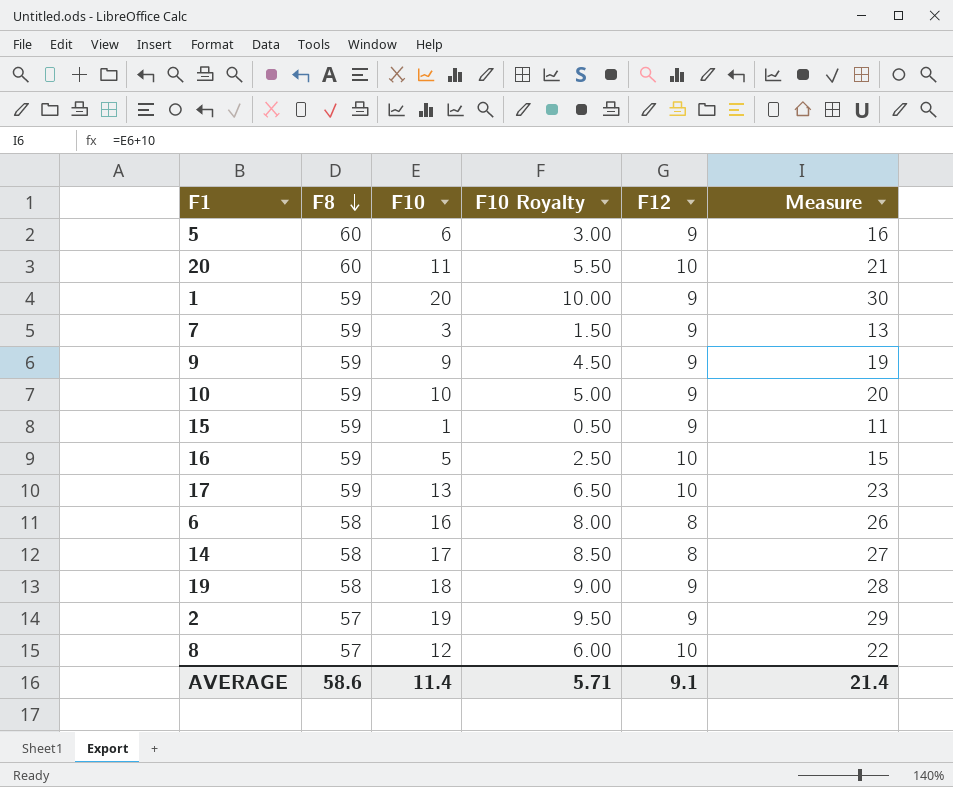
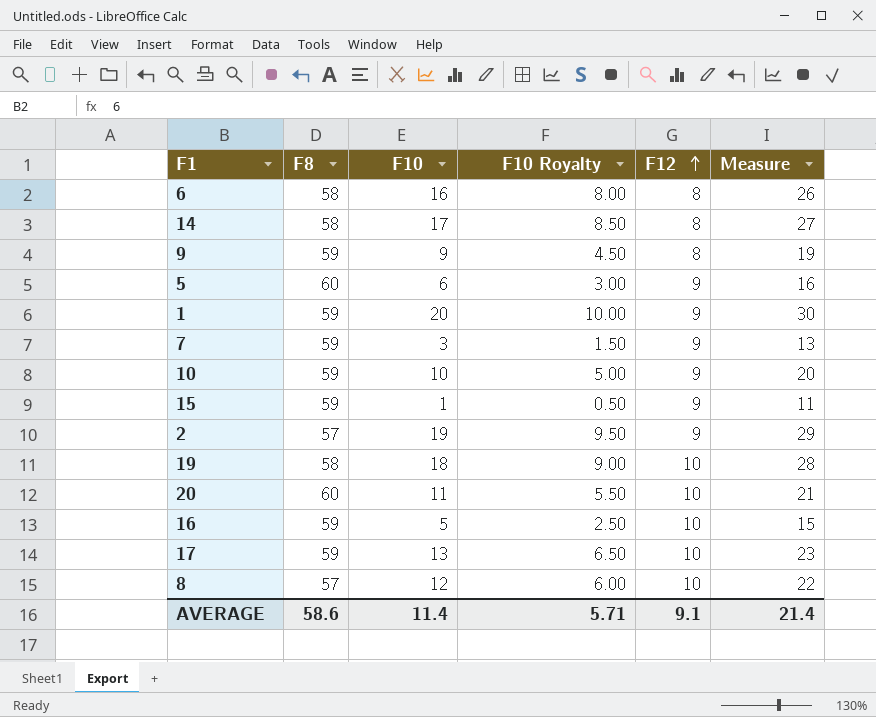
row order: F8 descending -> F12 ascending
9 | F12: 9 -> 8
19 | F12: 9 -> 10

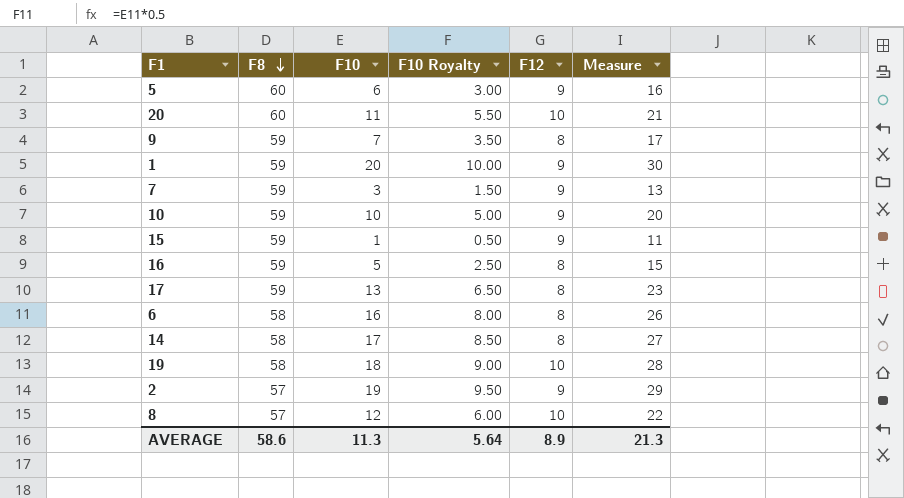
row order: F12 ascending -> F8 descending
9 | F10: 9 -> 7
9 | F10 Royalty: 4.50 -> 3.50
9 | Measure: 19 -> 17
16 | F12: 10 -> 8
17 | F12: 10 -> 8
AVERAGE | F10: 11.4 -> 11.3
AVERAGE | F10 Royalty: 5.71 -> 5.64
AVERAGE | F12: 9.1 -> 8.9
AVERAGE | Measure: 21.4 -> 21.3

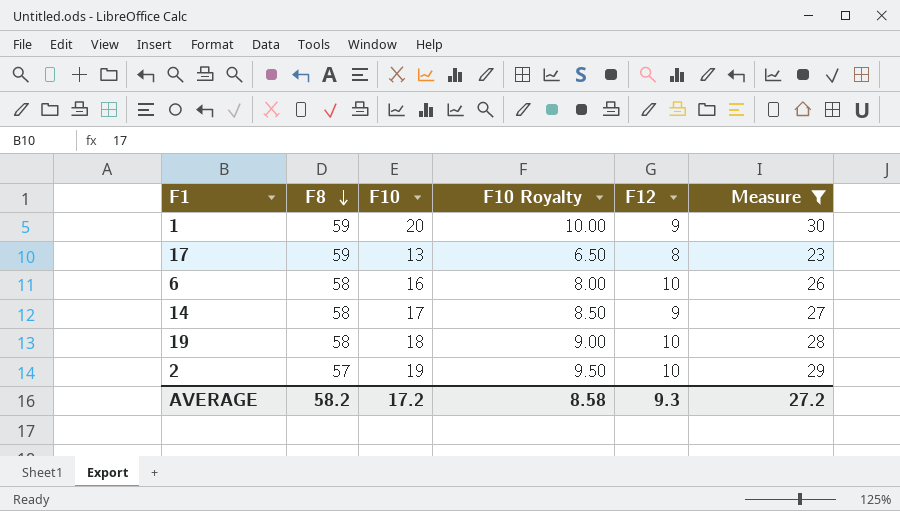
filter: none -> Measure >= 23
6 | F12: 8 -> 10
14 | F12: 8 -> 9
2 | F12: 9 -> 10
AVERAGE | F8: 58.6 -> 58.2
AVERAGE | F10: 11.3 -> 17.2
AVERAGE | F10 Royalty: 5.64 -> 8.58
AVERAGE | F12: 8.9 -> 9.3
AVERAGE | Measure: 21.3 -> 27.2

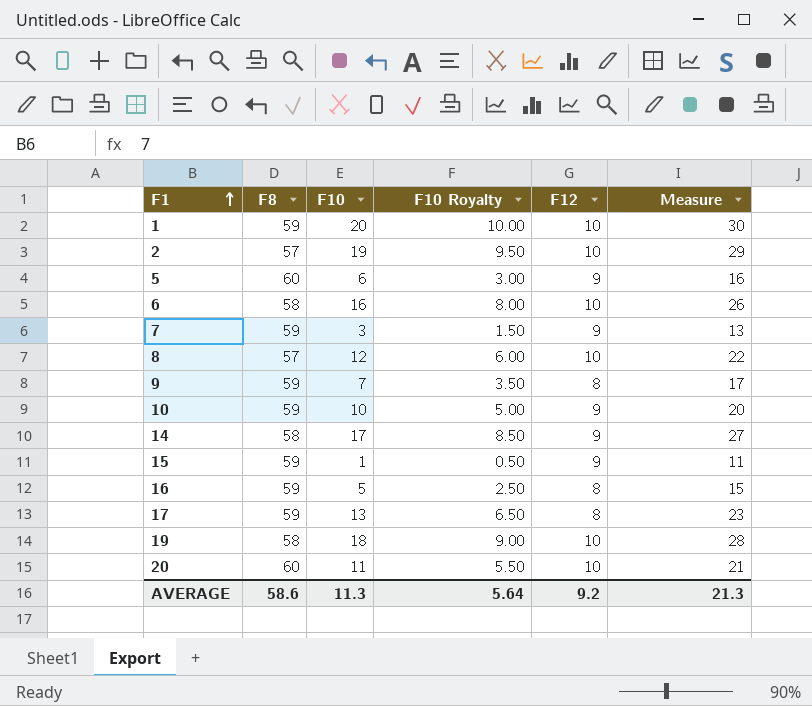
filter: Measure >= 23 -> none
row order: F8 descending -> F1 ascending
1 | F12: 9 -> 10
AVERAGE | F8: 58.2 -> 58.6
AVERAGE | F10: 17.2 -> 11.3
AVERAGE | F10 Royalty: 8.58 -> 5.64
AVERAGE | F12: 9.3 -> 9.2
AVERAGE | Measure: 27.2 -> 21.3

